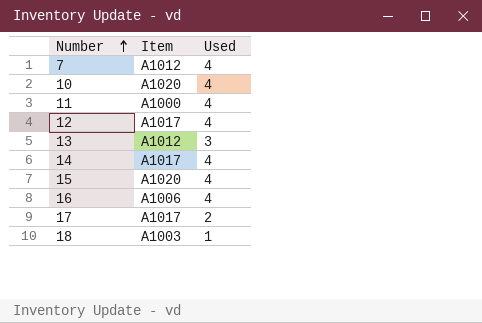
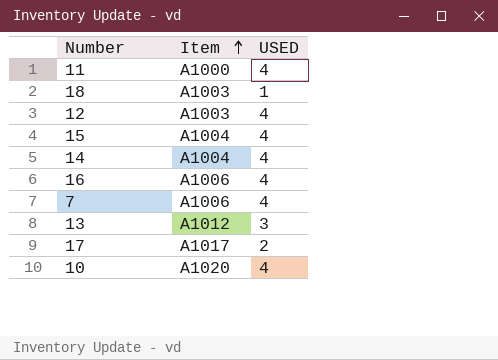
row order: Number ascending -> Item ascending
column name: Used -> USED
12 | Item: A1017 -> A1003
15 | Item: A1020 -> A1004
14 | Item: A1017 -> A1004
7 | Item: A1012 -> A1006

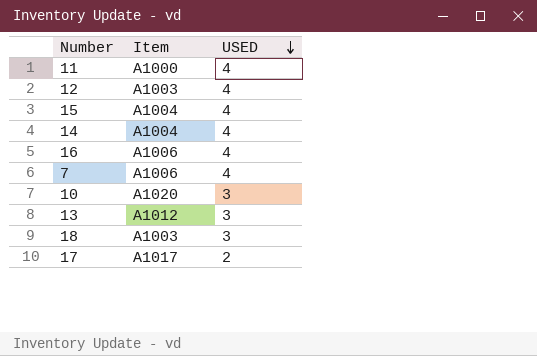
row order: Item ascending -> USED descending
10 | USED: 4 -> 3
18 | USED: 1 -> 3

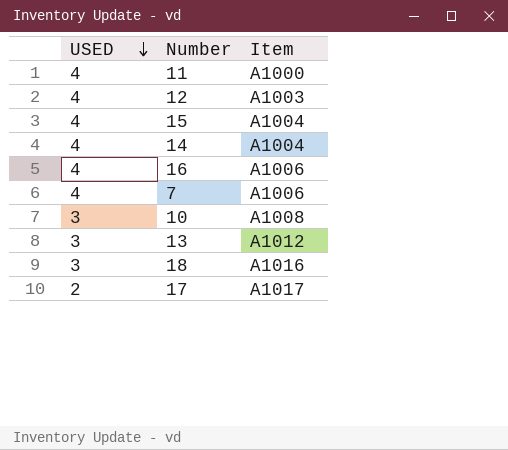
column USED | position: 3 -> 1
10 | Item: A1020 -> A1008
18 | Item: A1003 -> A1016

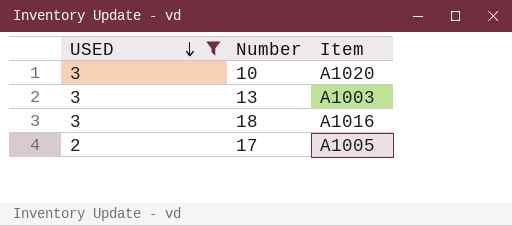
filter: none -> USED != 4
10 | Item: A1008 -> A1020
13 | Item: A1012 -> A1003
17 | Item: A1017 -> A1005

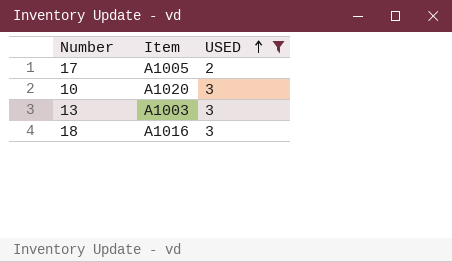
row order: USED descending -> USED ascending
column USED | position: 1 -> 3

